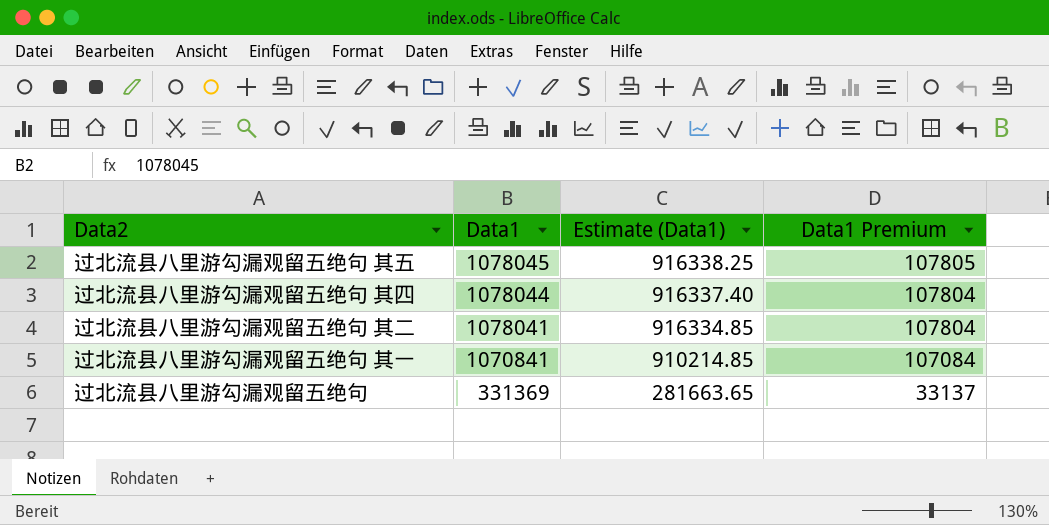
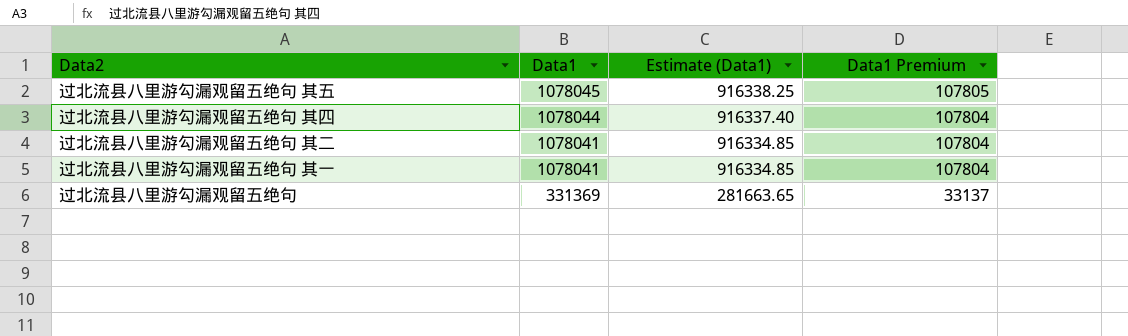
过北流县八里游勾漏观留五绝句 其一 | Data1: 1070841 -> 1078041
过北流县八里游勾漏观留五绝句 其一 | Estimate (Data1): 910214.85 -> 916334.85
过北流县八里游勾漏观留五绝句 其一 | Data1 Premium: 107084 -> 107804

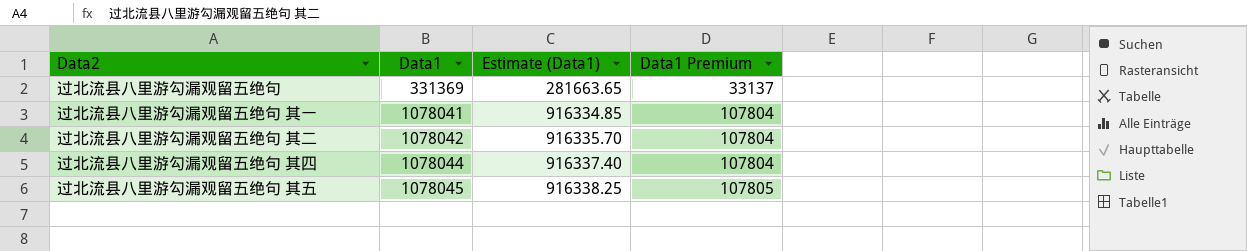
row order: Data1 descending -> Data1 ascending
过北流县八里游勾漏观留五绝句 其二 | Data1: 1078041 -> 1078042
过北流县八里游勾漏观留五绝句 其二 | Estimate (Data1): 916334.85 -> 916335.70

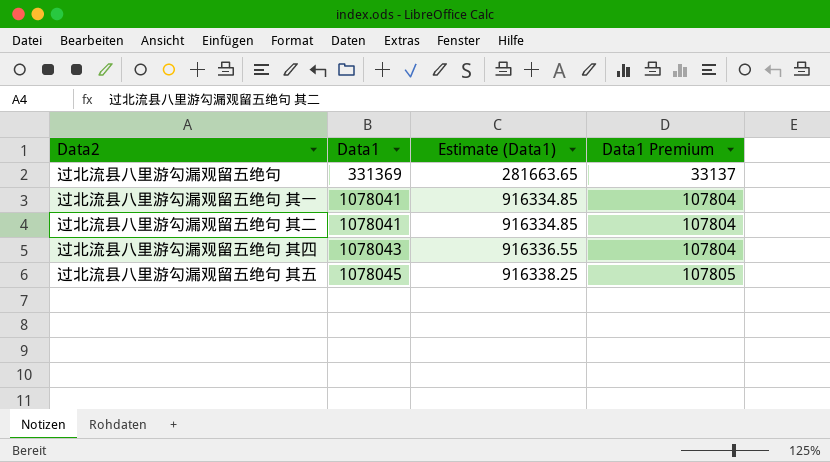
过北流县八里游勾漏观留五绝句 其二 | Data1: 1078042 -> 1078041
过北流县八里游勾漏观留五绝句 其二 | Estimate (Data1): 916335.70 -> 916334.85
过北流县八里游勾漏观留五绝句 其四 | Data1: 1078044 -> 1078043
过北流县八里游勾漏观留五绝句 其四 | Estimate (Data1): 916337.40 -> 916336.55

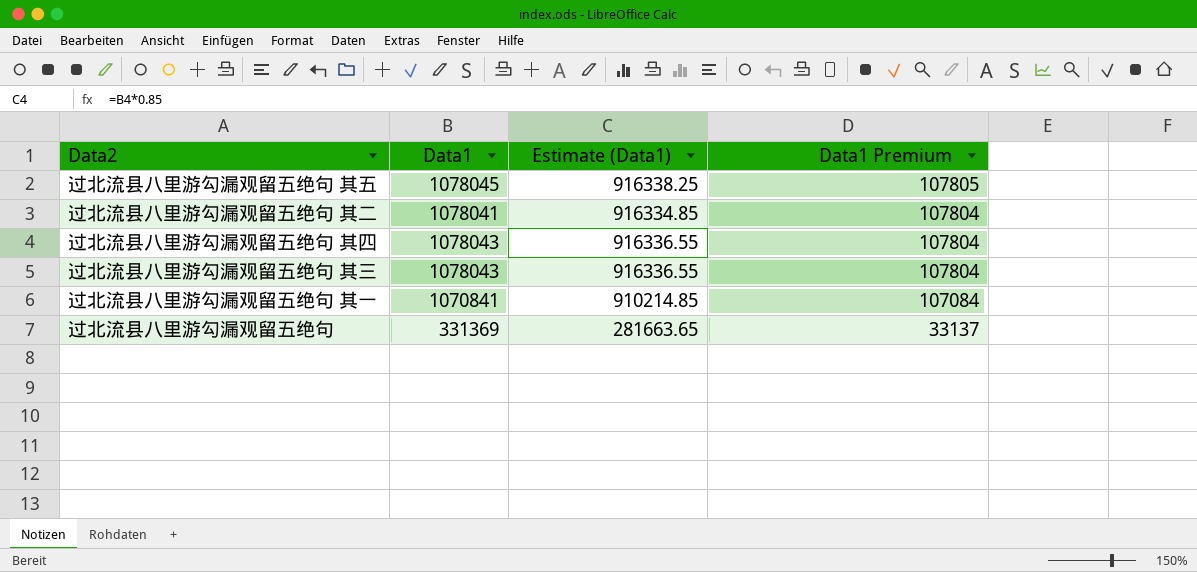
row order: Data1 ascending -> Data1 Premium descending
row 过北流县八里游勾漏观留五绝句 其三: none -> 1078043 | 916336.55 | 107804
过北流县八里游勾漏观留五绝句 其一 | Data1: 1078041 -> 1070841
过北流县八里游勾漏观留五绝句 其一 | Estimate (Data1): 916334.85 -> 910214.85
过北流县八里游勾漏观留五绝句 其一 | Data1 Premium: 107804 -> 107084

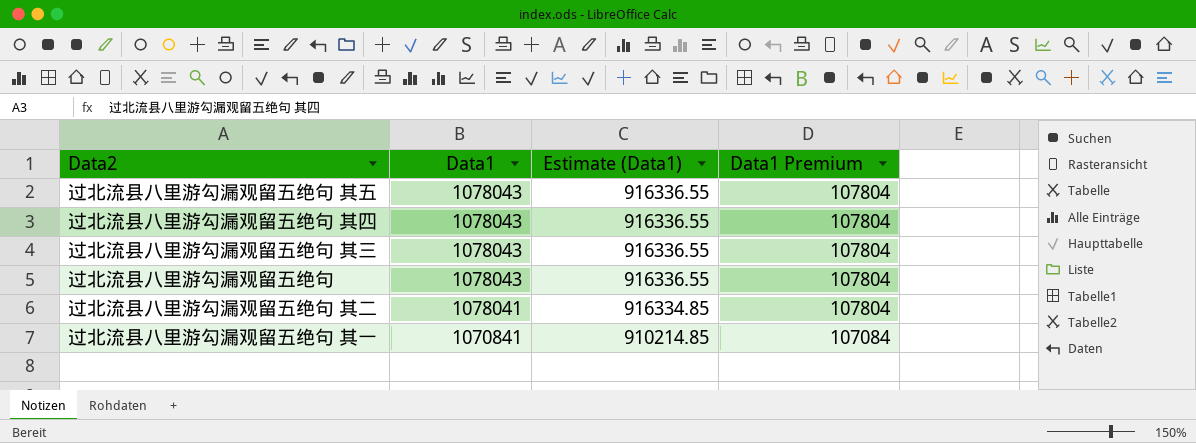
row order: Data1 Premium descending -> Data1 descending
过北流县八里游勾漏观留五绝句 其五 | Data1: 1078045 -> 1078043
过北流县八里游勾漏观留五绝句 其五 | Estimate (Data1): 916338.25 -> 916336.55
过北流县八里游勾漏观留五绝句 其五 | Data1 Premium: 107805 -> 107804
过北流县八里游勾漏观留五绝句 | Data1: 331369 -> 1078043
过北流县八里游勾漏观留五绝句 | Estimate (Data1): 281663.65 -> 916336.55
过北流县八里游勾漏观留五绝句 | Data1 Premium: 33137 -> 107804

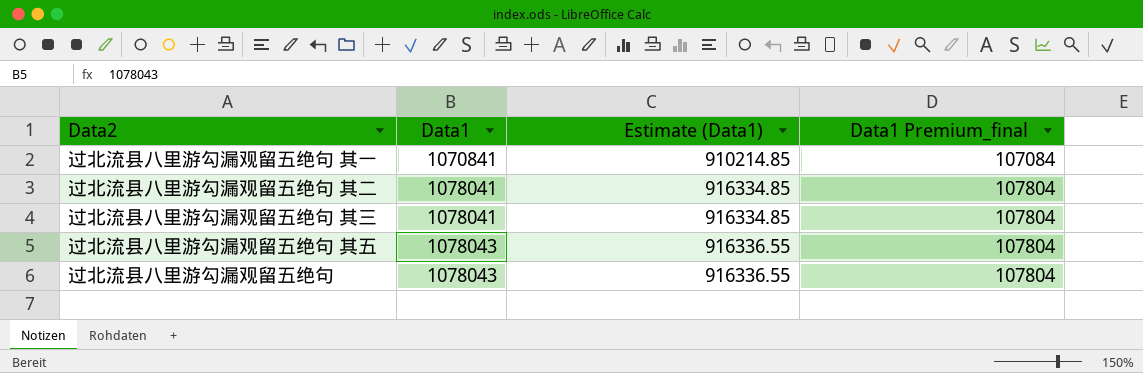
row order: Data1 descending -> Data1 ascending
column name: Data1 Premium -> Data1 Premium_final
row 过北流县八里游勾漏观留五绝句 其四: 1078043 | 916336.55 | 107804 -> none
过北流县八里游勾漏观留五绝句 其三 | Data1: 1078043 -> 1078041
过北流县八里游勾漏观留五绝句 其三 | Estimate (Data1): 916336.55 -> 916334.85

